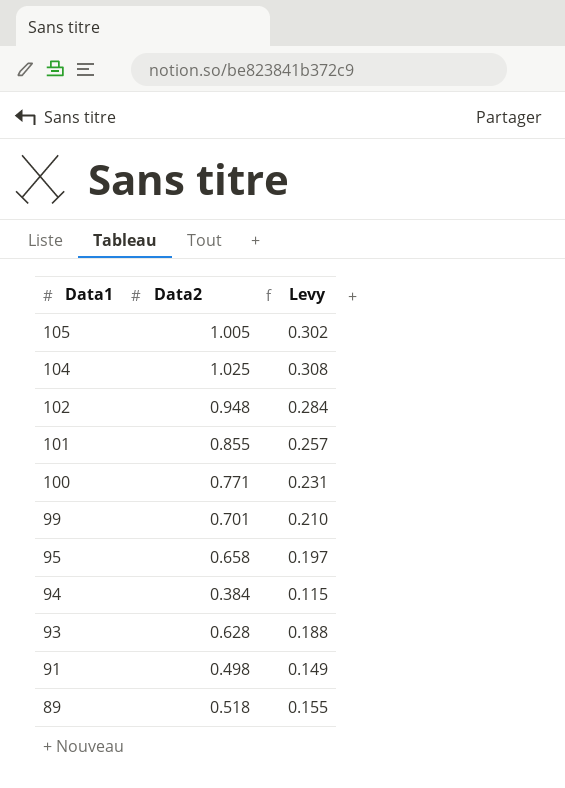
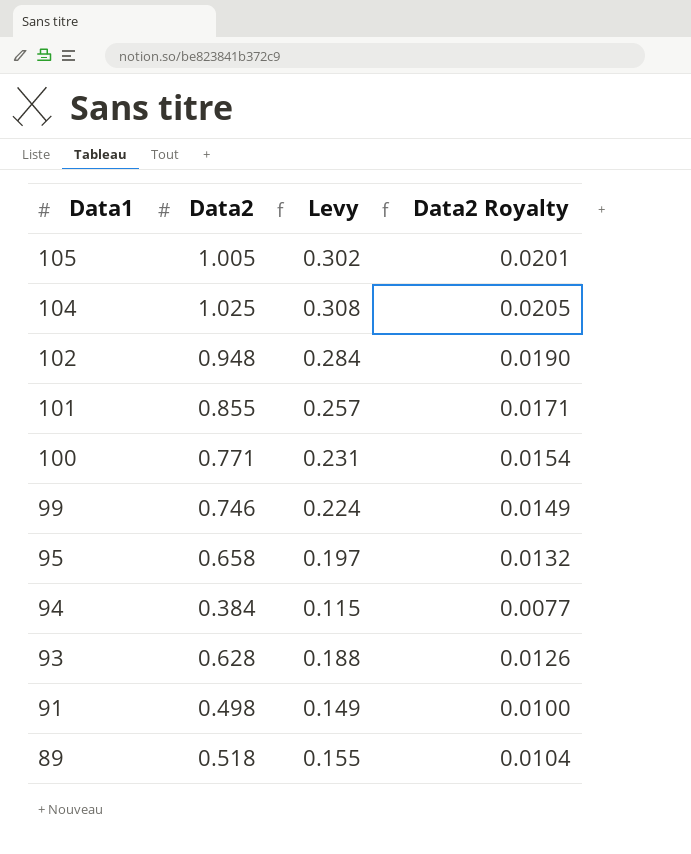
column Data2 Royalty | formula: none -> [Data2] * 0.02
99 | Data2: 0.701 -> 0.746
99 | Levy: 0.210 -> 0.224

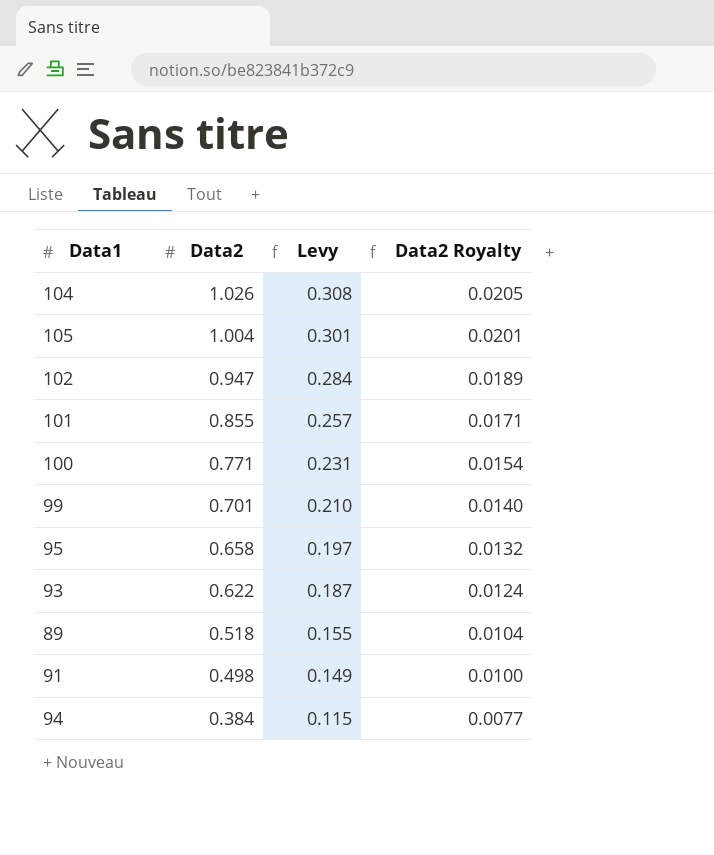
row order: Data1 descending -> Data2 descending
104 | Data2: 1.025 -> 1.026
105 | Data2: 1.005 -> 1.004
105 | Levy: 0.302 -> 0.301
102 | Data2: 0.948 -> 0.947
102 | Data2 Royalty: 0.0190 -> 0.0189
99 | Data2: 0.746 -> 0.701
99 | Levy: 0.224 -> 0.210
99 | Data2 Royalty: 0.0149 -> 0.0140
93 | Data2: 0.628 -> 0.622
93 | Levy: 0.188 -> 0.187
93 | Data2 Royalty: 0.0126 -> 0.0124

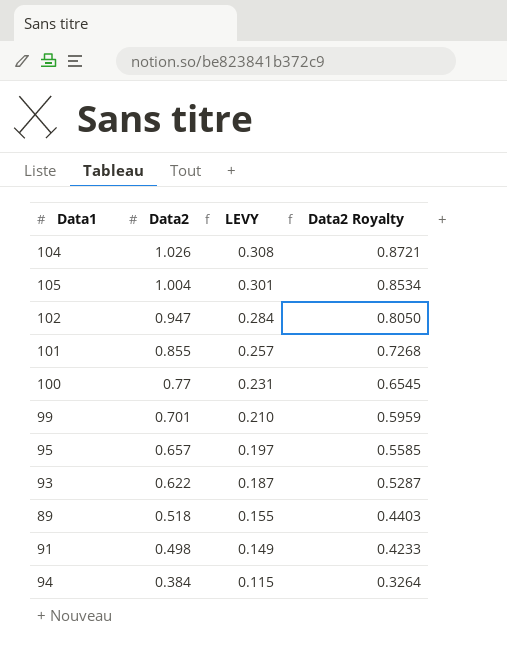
column name: Levy -> LEVY
column Data2 Royalty | formula: [Data2] * 0.02 -> [Data2] * 0.85
100 | Data2: 0.771 -> 0.77
95 | Data2: 0.658 -> 0.657

